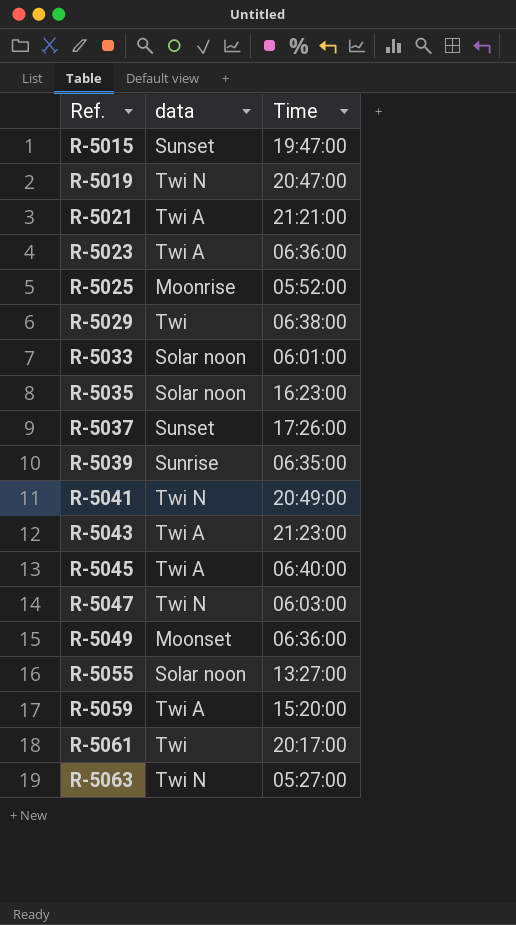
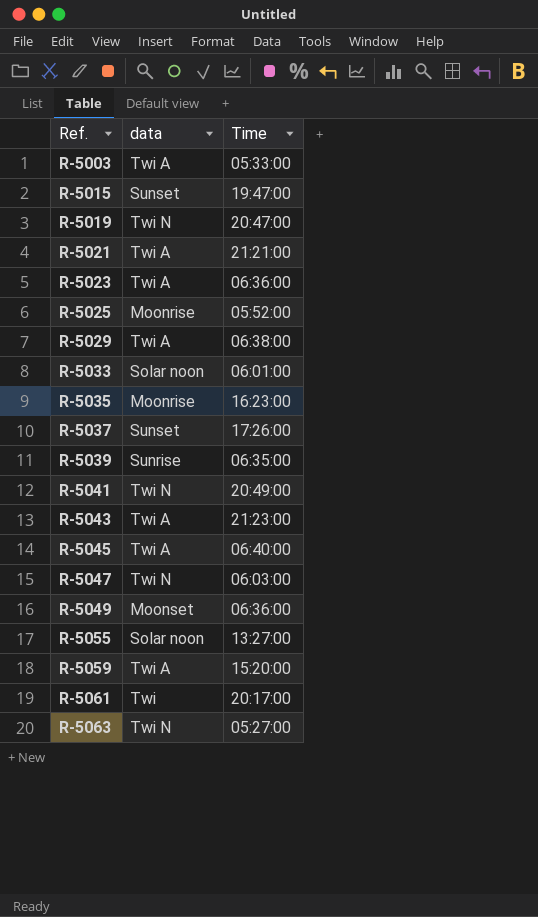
row R-5003: none -> Twi A | 05:33:00
R-5029 | data: Twi -> Twi A
R-5035 | data: Solar noon -> Moonrise

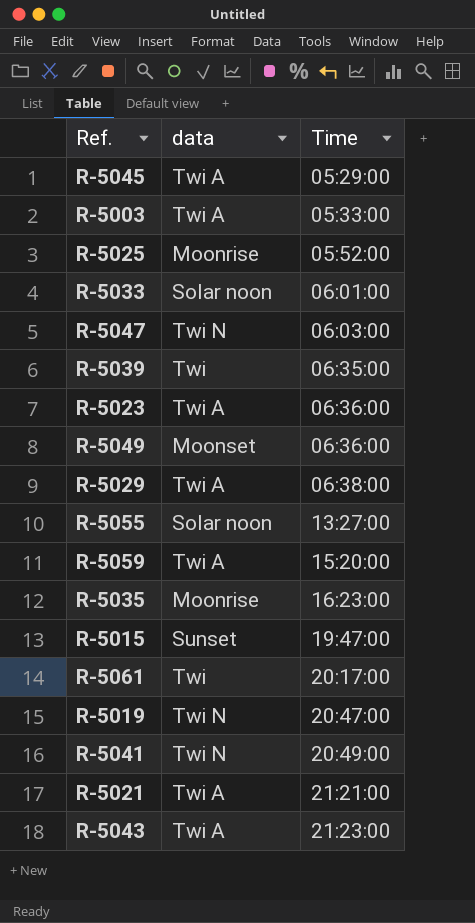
row order: Ref. ascending -> Time ascending
row R-5037: Sunset | 17:26:00 -> none
row R-5063: Twi N | 05:27:00 -> none
R-5045 | Time: 06:40:00 -> 05:29:00
R-5039 | data: Sunrise -> Twi

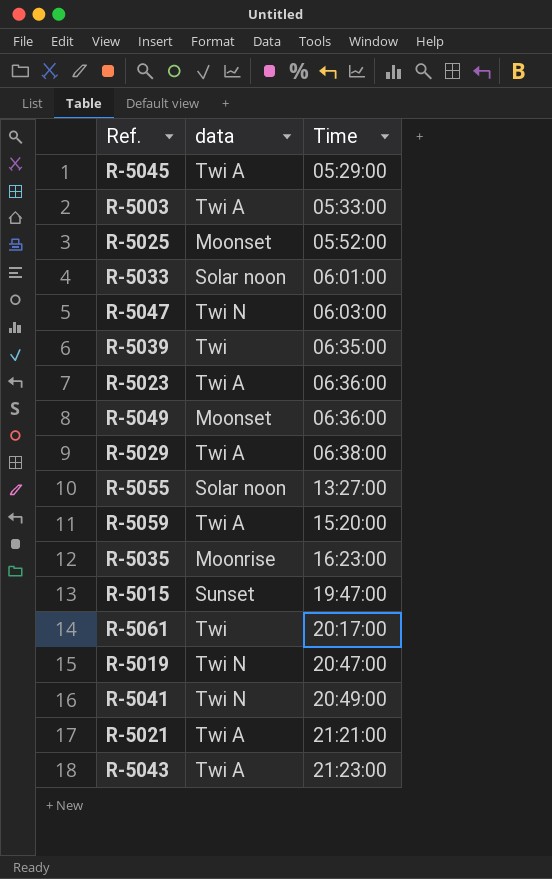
R-5025 | data: Moonrise -> Moonset

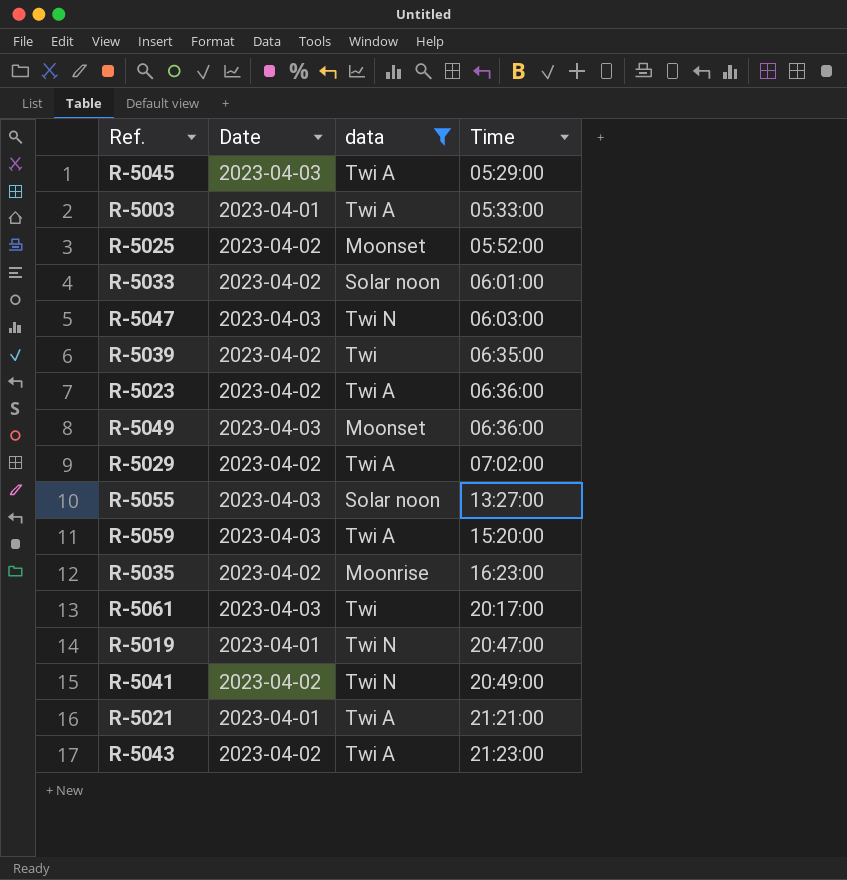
filter: none -> data != Sunset
column Date | position: none -> 2
R-5029 | Time: 06:38:00 -> 07:02:00

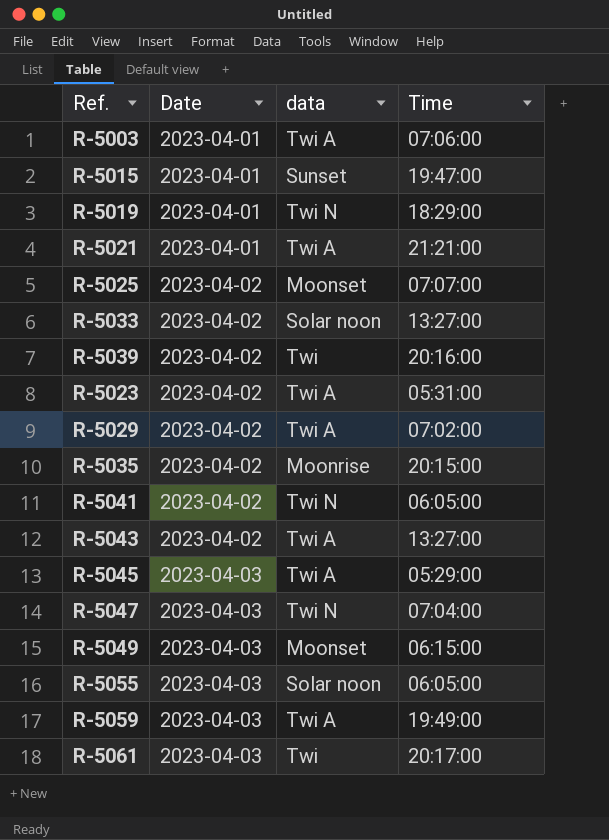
filter: data != Sunset -> none
row order: Time ascending -> Date ascending
R-5003 | Time: 05:33:00 -> 07:06:00
R-5019 | Time: 20:47:00 -> 18:29:00
R-5025 | Time: 05:52:00 -> 07:07:00
R-5033 | Time: 06:01:00 -> 13:27:00
R-5039 | Time: 06:35:00 -> 20:16:00
R-5023 | Time: 06:36:00 -> 05:31:00
R-5035 | Time: 16:23:00 -> 20:15:00
R-5041 | Time: 20:49:00 -> 06:05:00
R-5043 | Time: 21:23:00 -> 13:27:00
R-5047 | Time: 06:03:00 -> 07:04:00
R-5049 | Time: 06:36:00 -> 06:15:00
R-5055 | Time: 13:27:00 -> 06:05:00
R-5059 | Time: 15:20:00 -> 19:49:00

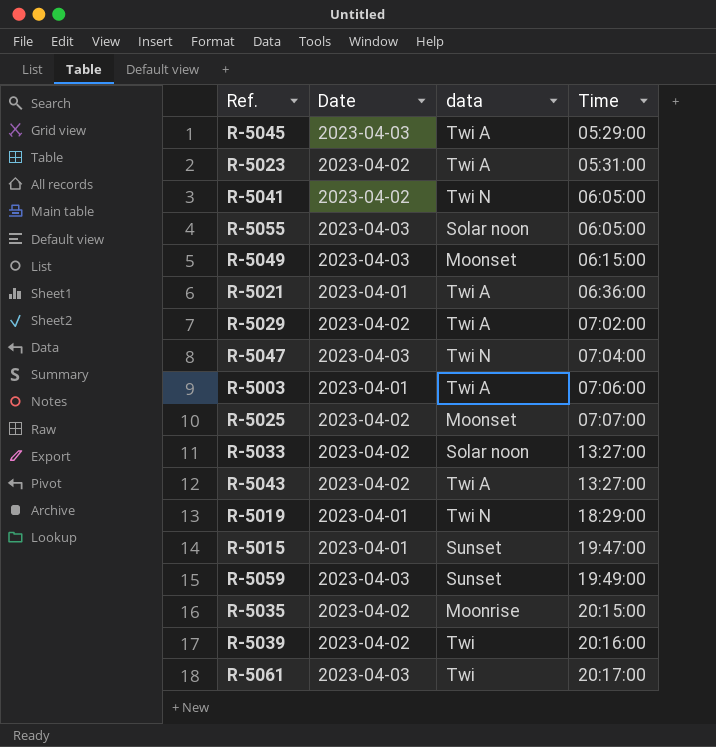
row order: Date ascending -> Time ascending
R-5021 | Time: 21:21:00 -> 06:36:00
R-5059 | data: Twi A -> Sunset

